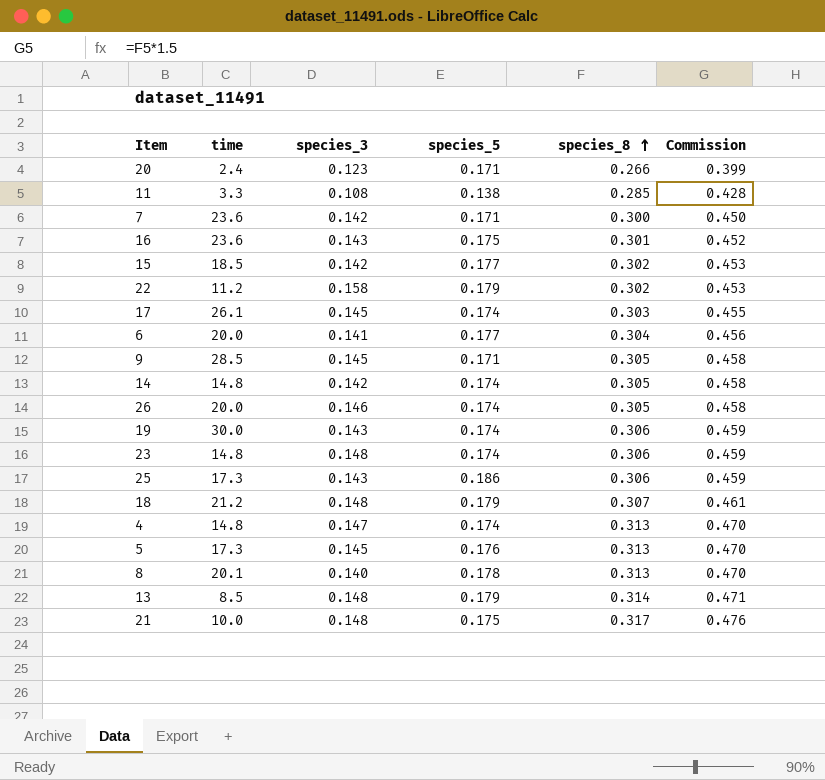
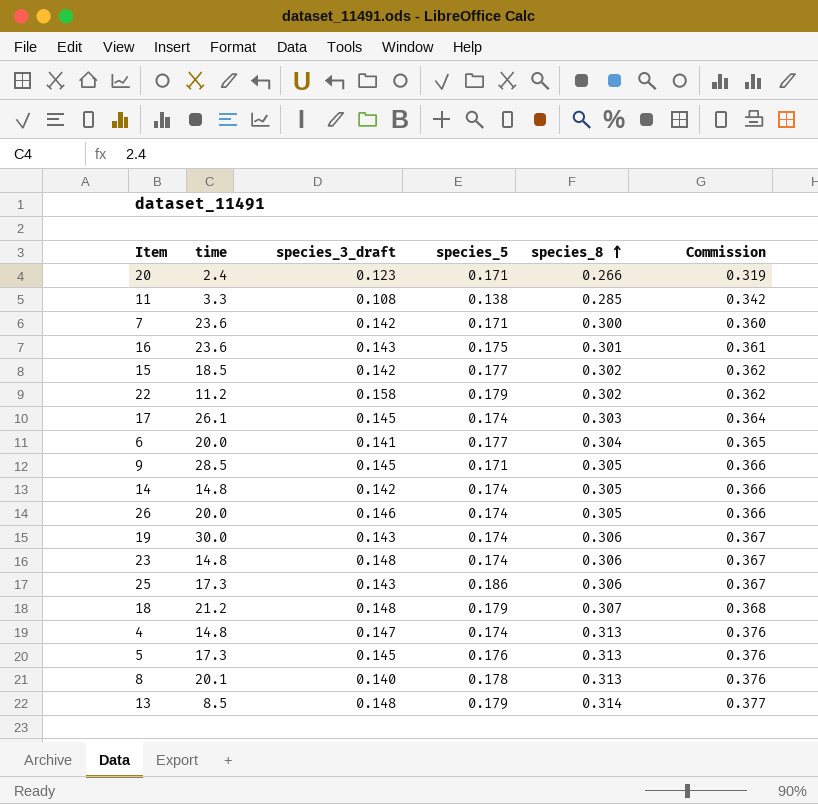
column name: species_3 -> species_3_draft
column Commission | formula: [species_8] * 1.5 -> [species_8] * 1.2
row 21: 10.0 | 0.148 | 0.175 | 0.317 | 0.476 -> none

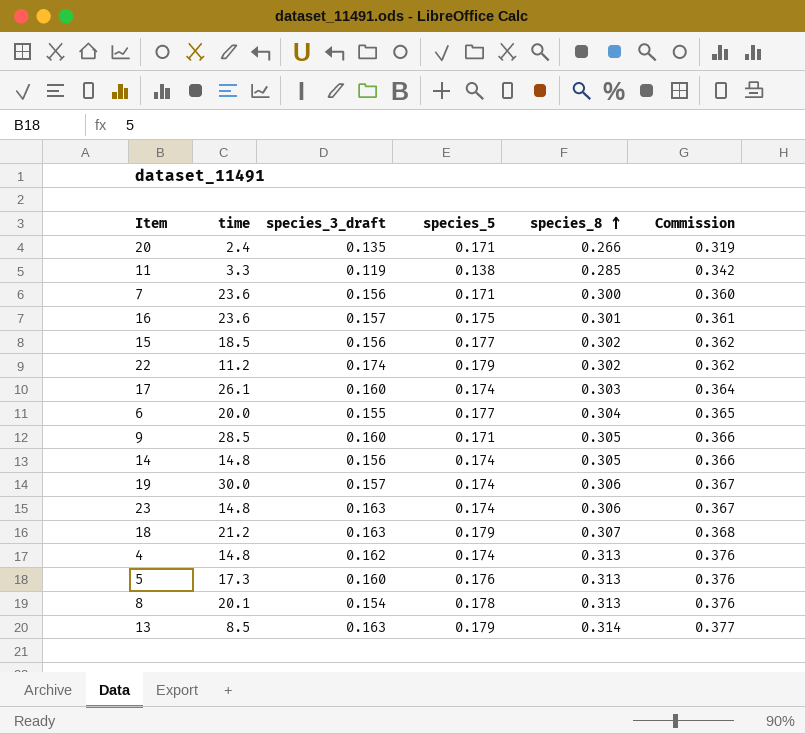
row 26: 20.0 | 0.146 | 0.174 | 0.305 | 0.366 -> none
row 25: 17.3 | 0.143 | 0.186 | 0.306 | 0.367 -> none
20 | species_3_draft: 0.123 -> 0.135
11 | species_3_draft: 0.108 -> 0.119
7 | species_3_draft: 0.142 -> 0.156
16 | species_3_draft: 0.143 -> 0.157
15 | species_3_draft: 0.142 -> 0.156
22 | species_3_draft: 0.158 -> 0.174
17 | species_3_draft: 0.145 -> 0.160
6 | species_3_draft: 0.141 -> 0.155
9 | species_3_draft: 0.145 -> 0.160
14 | species_3_draft: 0.142 -> 0.156
19 | species_3_draft: 0.143 -> 0.157
23 | species_3_draft: 0.148 -> 0.163
18 | species_3_draft: 0.148 -> 0.163
4 | species_3_draft: 0.147 -> 0.162
5 | species_3_draft: 0.145 -> 0.160
8 | species_3_draft: 0.140 -> 0.154
13 | species_3_draft: 0.148 -> 0.163

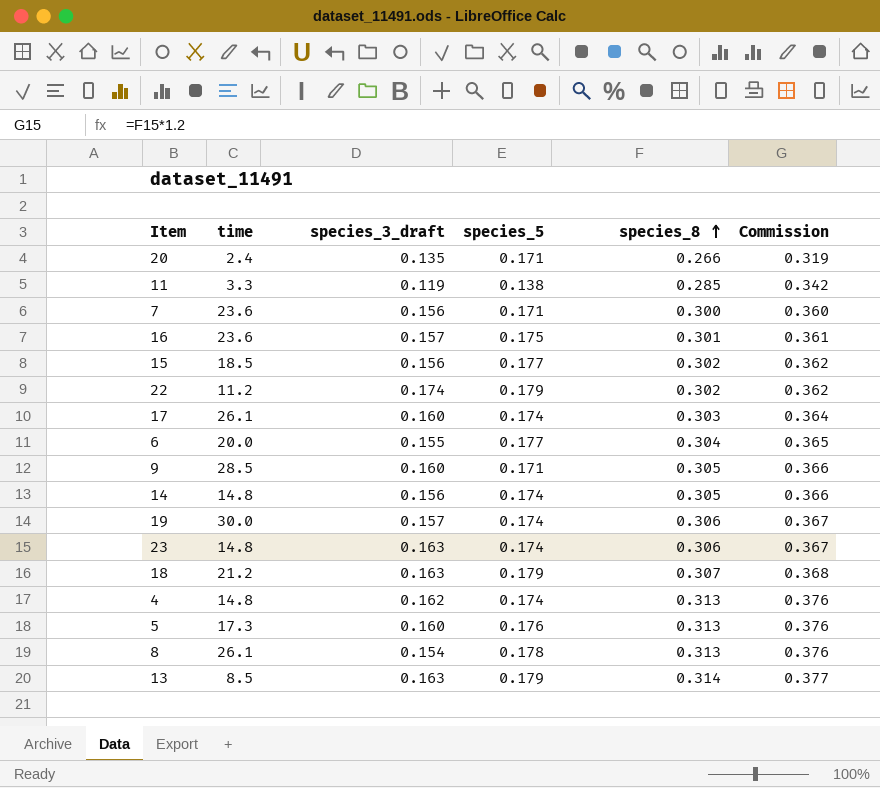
8 | time: 20.1 -> 26.1

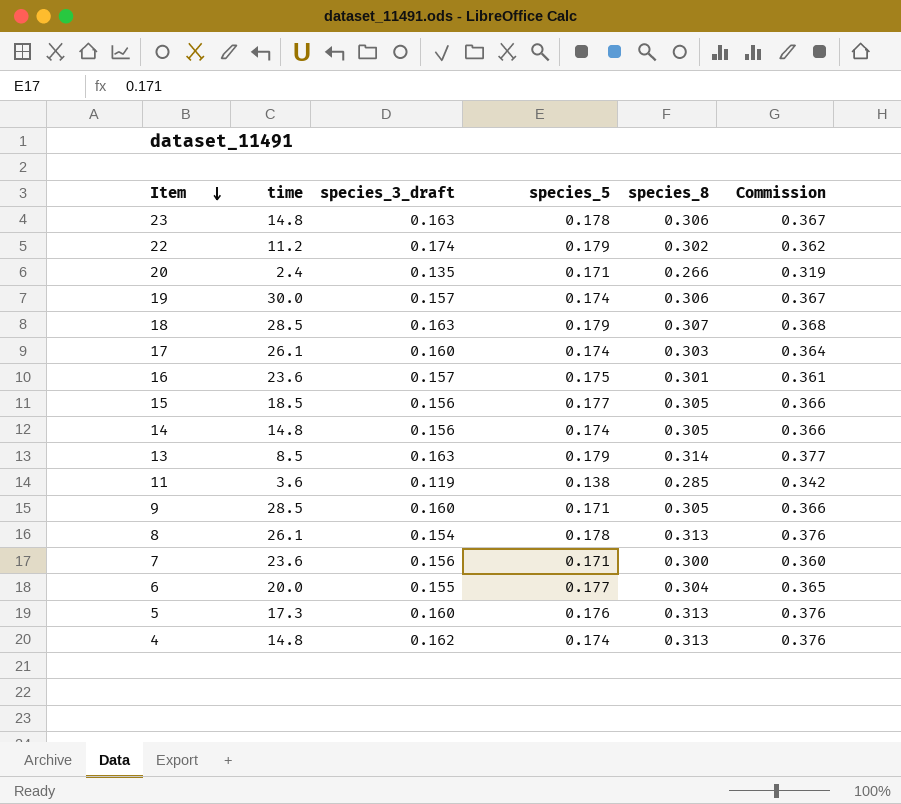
row order: species_8 ascending -> Item descending
23 | species_5: 0.174 -> 0.178
18 | time: 21.2 -> 28.5
15 | species_8: 0.302 -> 0.305
15 | Commission: 0.362 -> 0.366
11 | time: 3.3 -> 3.6

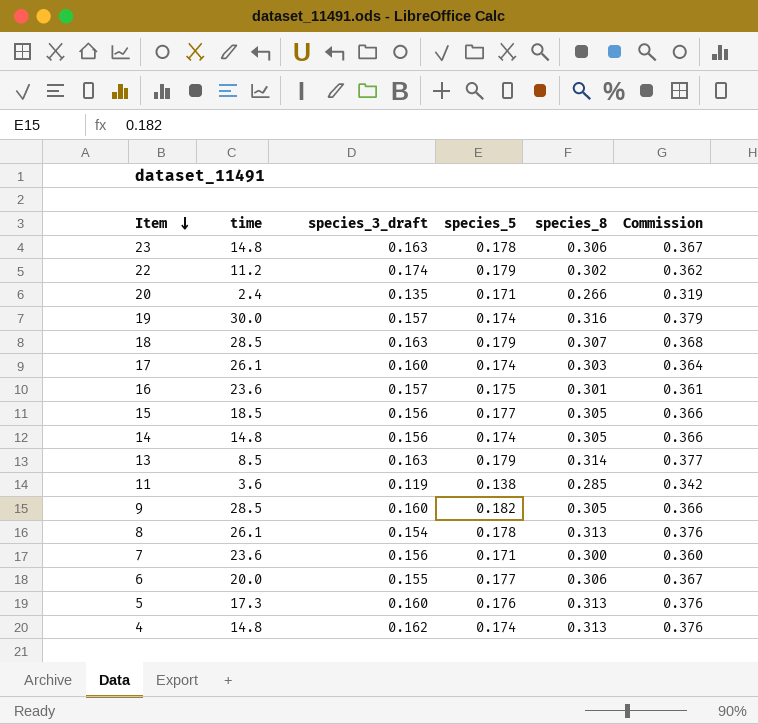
19 | species_8: 0.306 -> 0.316
19 | Commission: 0.367 -> 0.379
9 | species_5: 0.171 -> 0.182
6 | species_8: 0.304 -> 0.306
6 | Commission: 0.365 -> 0.367

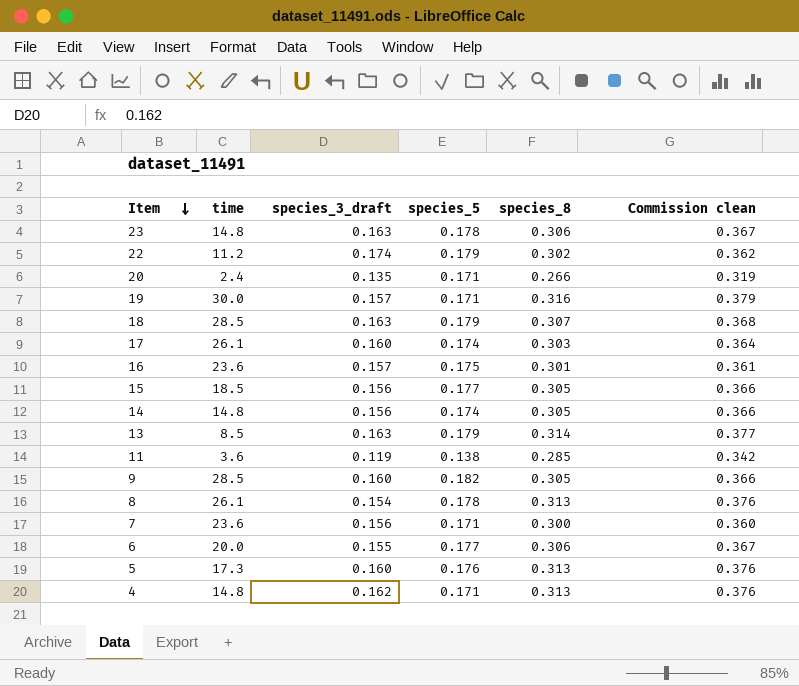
column name: Commission -> Commission clean
19 | species_5: 0.174 -> 0.171
4 | species_5: 0.174 -> 0.171

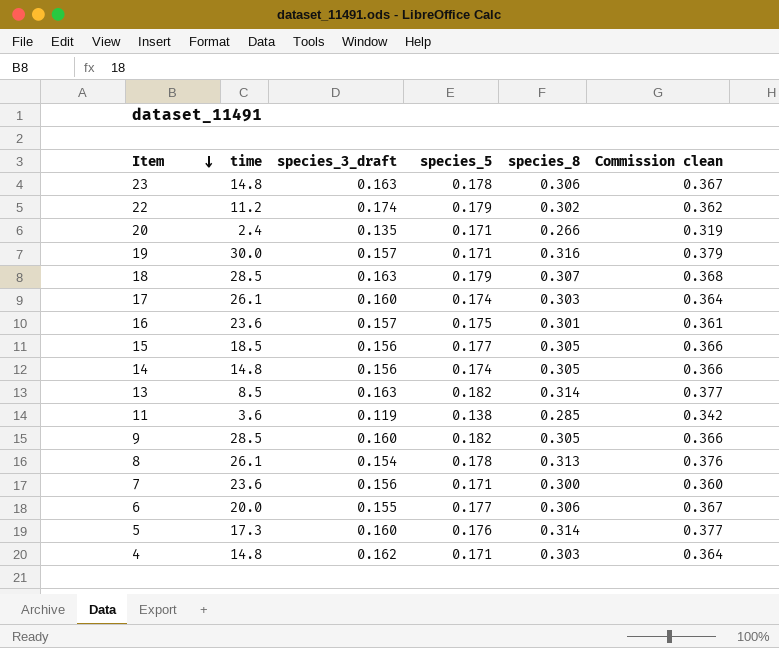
13 | species_5: 0.179 -> 0.182
5 | species_8: 0.313 -> 0.314
5 | Commission clean: 0.376 -> 0.377
4 | species_8: 0.313 -> 0.303
4 | Commission clean: 0.376 -> 0.364

